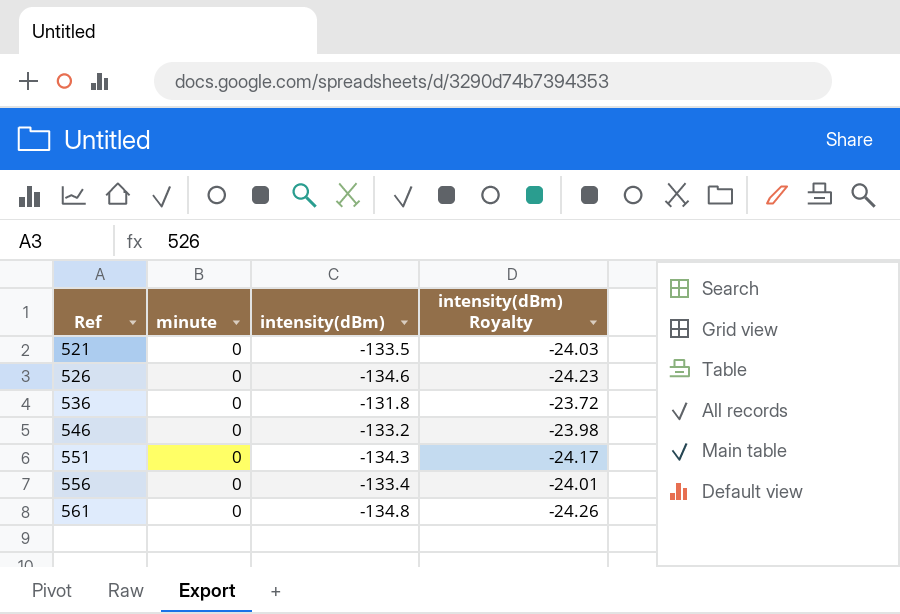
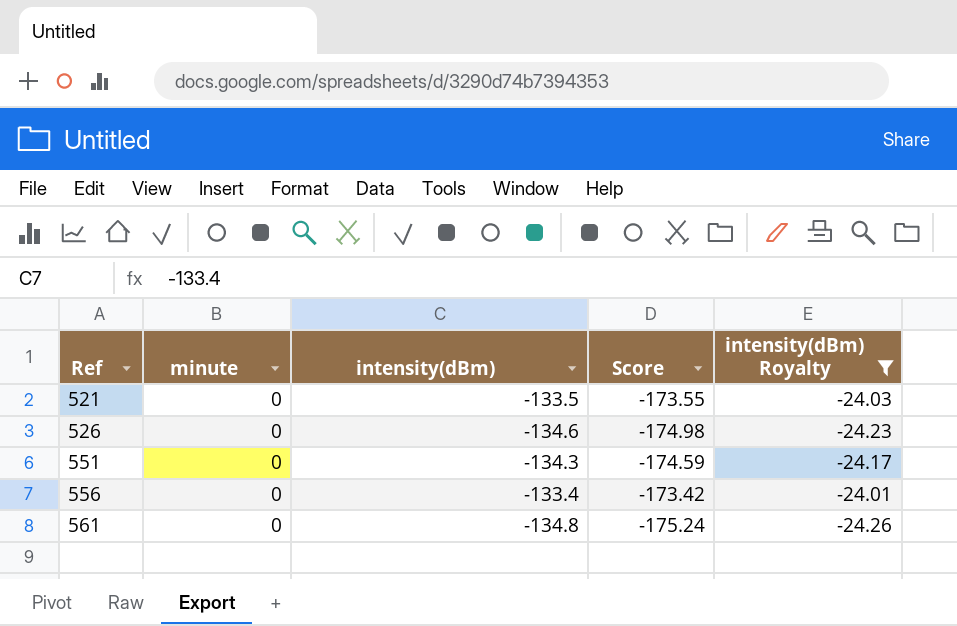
filter: none -> intensity(dBm) Royalty <= -24.01
column Score | formula: none -> [intensity(dBm)] * 1.3

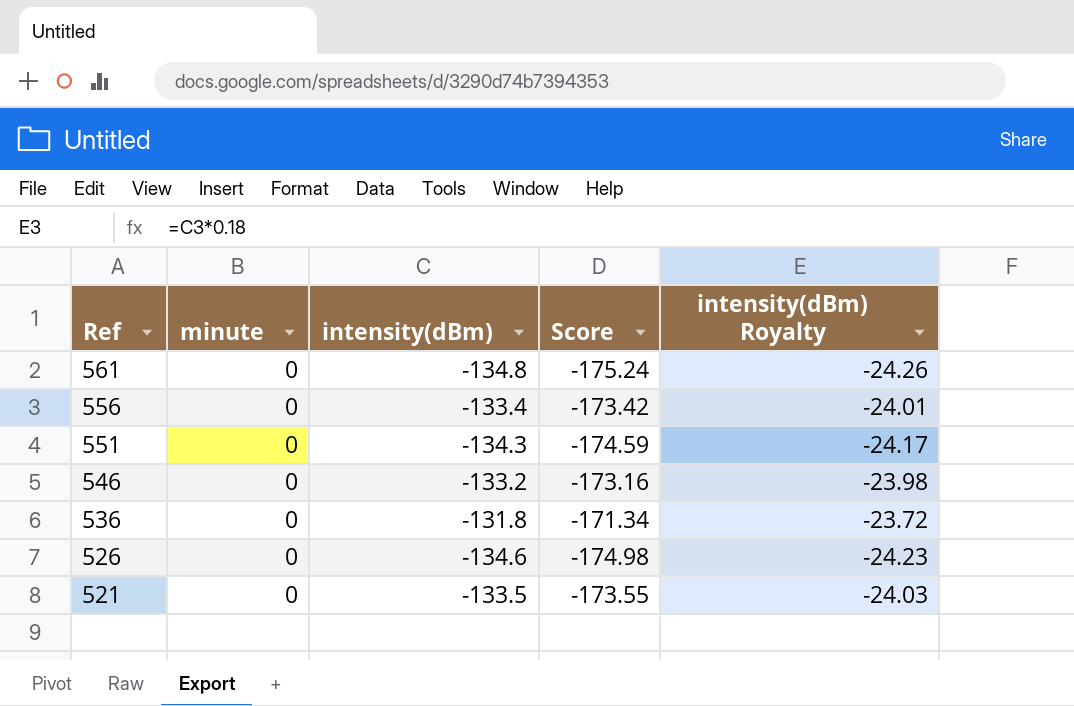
filter: intensity(dBm) Royalty <= -24.01 -> none
row order: Ref ascending -> Ref descending

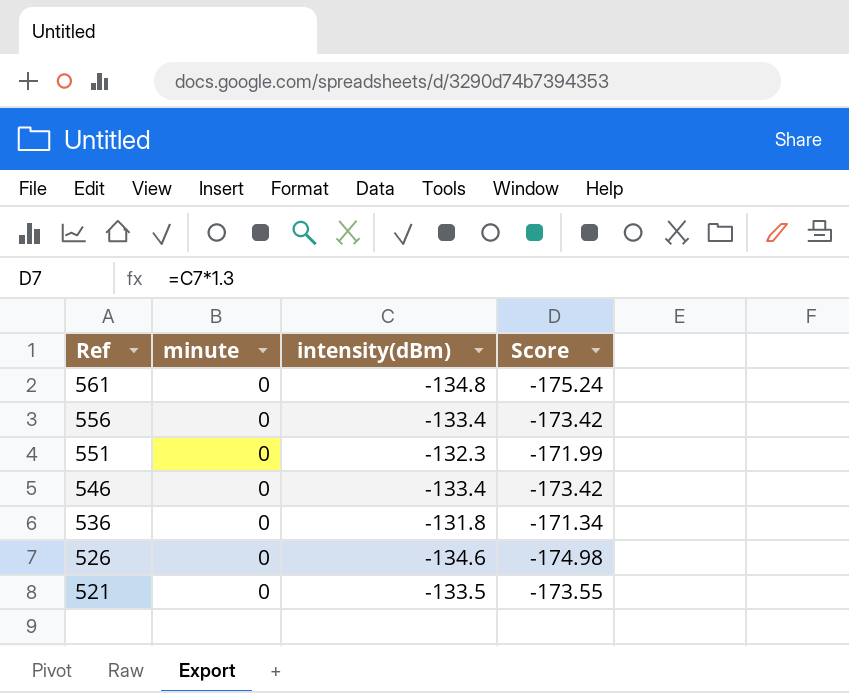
column intensity(dBm) Royalty | formula: [intensity(dBm)] * 0.18 -> none
551 | intensity(dBm): -134.3 -> -132.3
551 | Score: -174.59 -> -171.99
546 | intensity(dBm): -133.2 -> -133.4
546 | Score: -173.16 -> -173.42

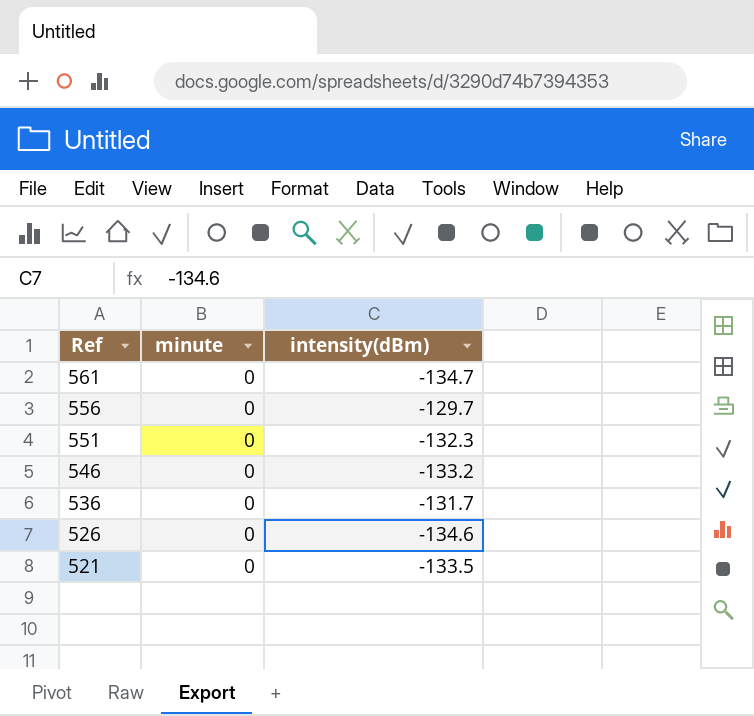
column Score | formula: [intensity(dBm)] * 1.3 -> none
561 | intensity(dBm): -134.8 -> -134.7
556 | intensity(dBm): -133.4 -> -129.7
546 | intensity(dBm): -133.4 -> -133.2
536 | intensity(dBm): -131.8 -> -131.7

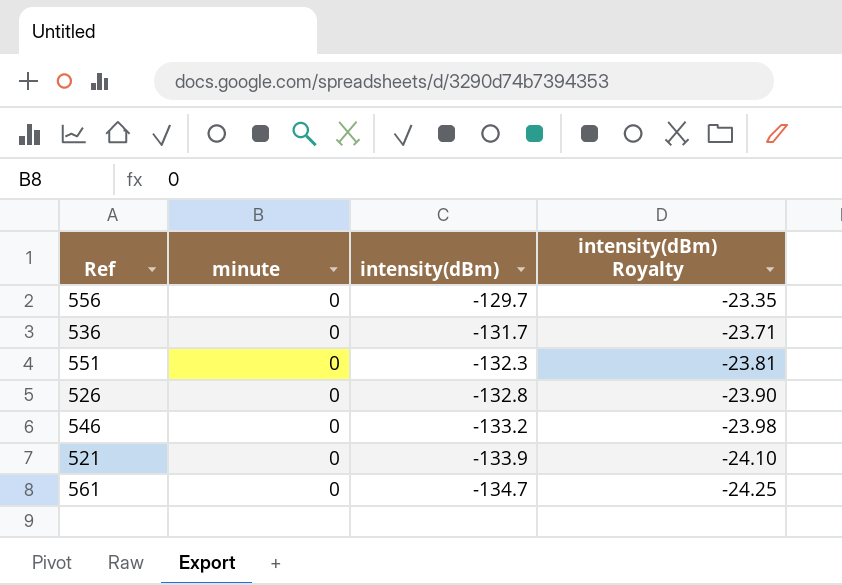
row order: Ref descending -> intensity(dBm) descending
column intensity(dBm) Royalty | formula: none -> [intensity(dBm)] * 0.18
526 | intensity(dBm): -134.6 -> -132.8
521 | intensity(dBm): -133.5 -> -133.9

